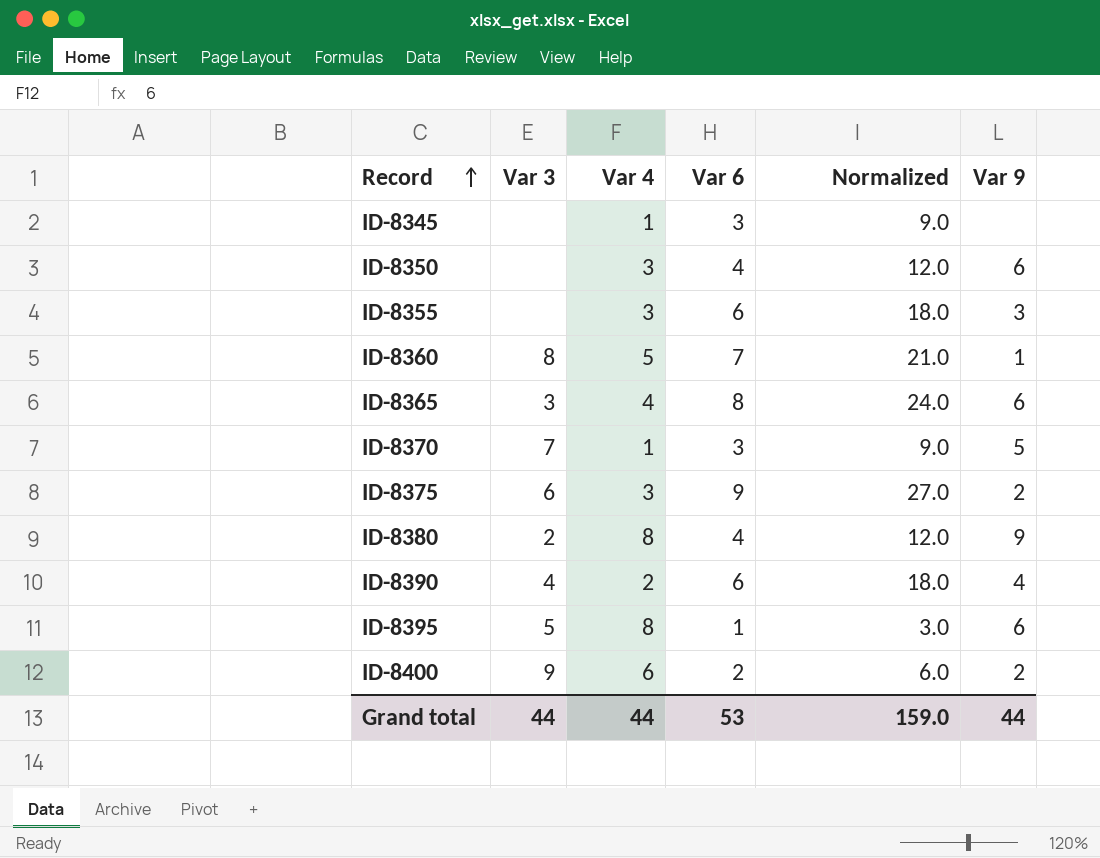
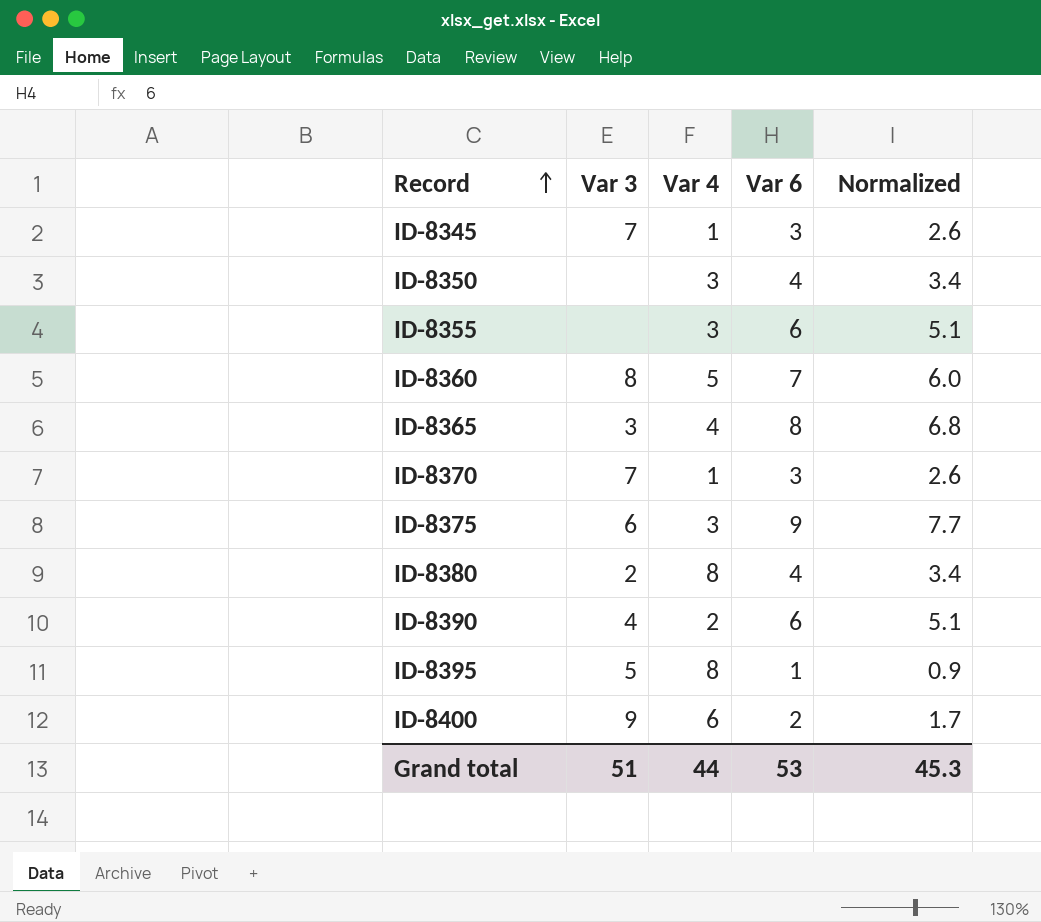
column Var 9 | position: 6 -> none
column Normalized | formula: [Var 6] * 3 -> [Var 6] * 0.85
ID-8345 | Var 3: none -> 7
Grand total | Var 3: 44 -> 51
Grand total | Normalized: 159.0 -> 45.3

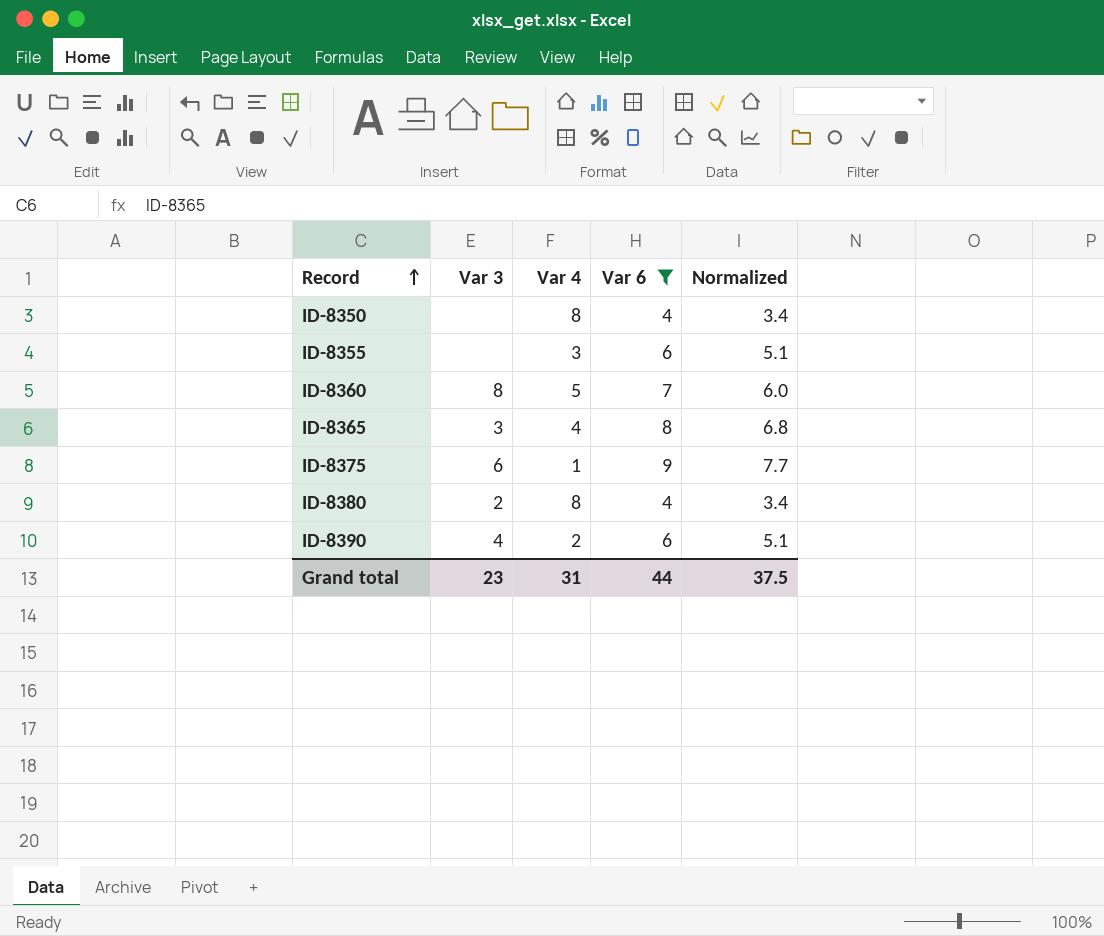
filter: none -> Var 6 >= 4
ID-8350 | Var 4: 3 -> 8
ID-8375 | Var 4: 3 -> 1
Grand total | Var 3: 51 -> 23
Grand total | Var 4: 44 -> 31
Grand total | Var 6: 53 -> 44
Grand total | Normalized: 45.3 -> 37.5

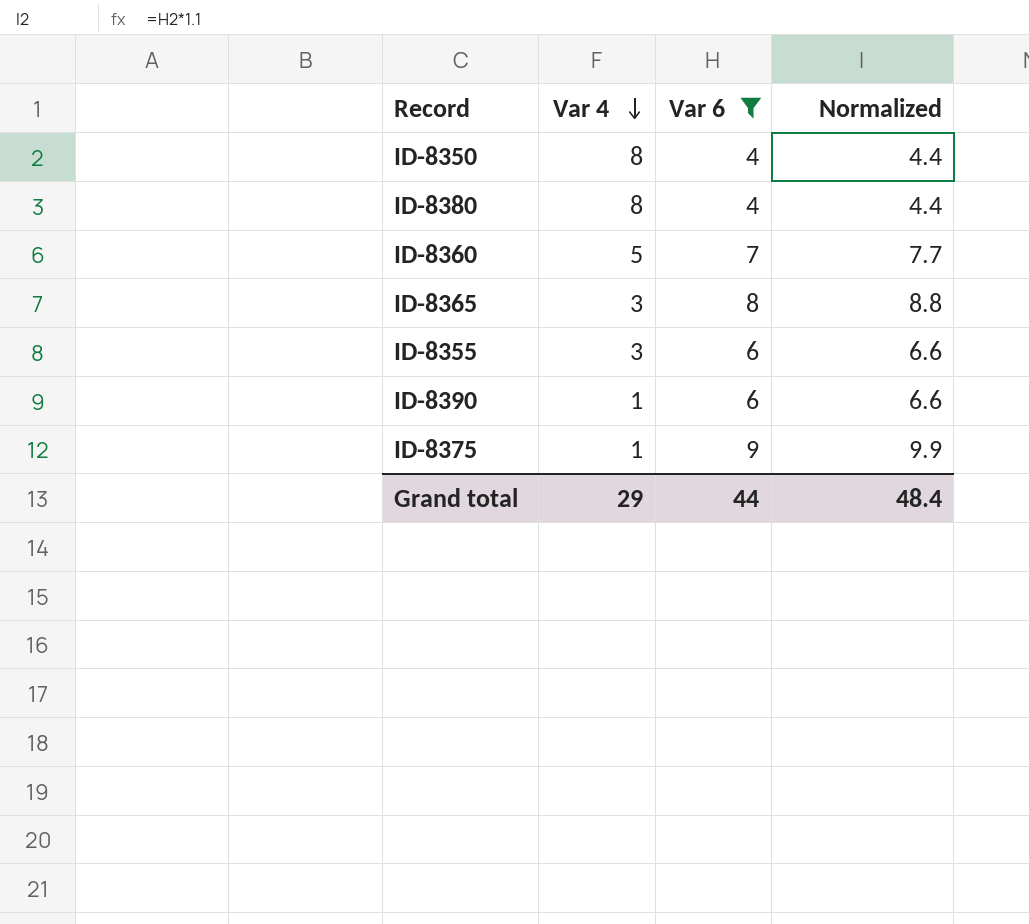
row order: Record ascending -> Var 4 descending
column Var 3 | position: 2 -> none
column Normalized | formula: [Var 6] * 0.85 -> [Var 6] * 1.1
ID-8365 | Var 4: 4 -> 3
ID-8390 | Var 4: 2 -> 1
Grand total | Var 4: 31 -> 29
Grand total | Normalized: 37.5 -> 48.4

